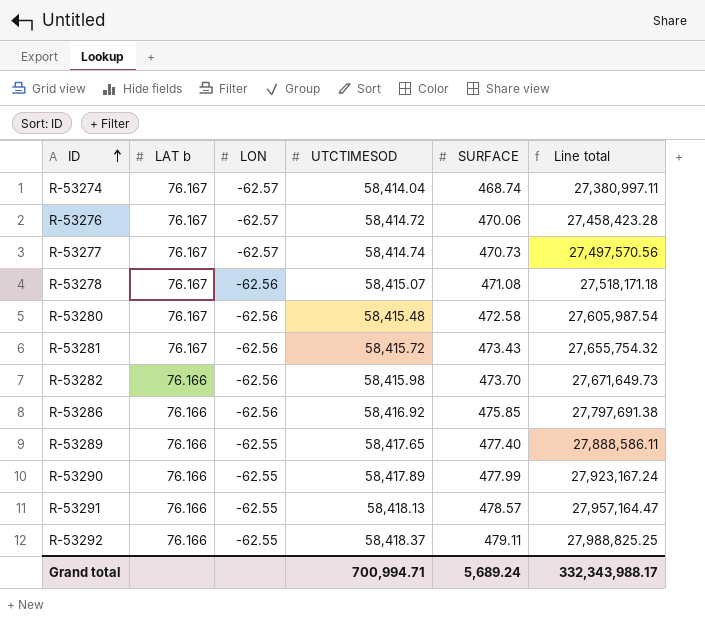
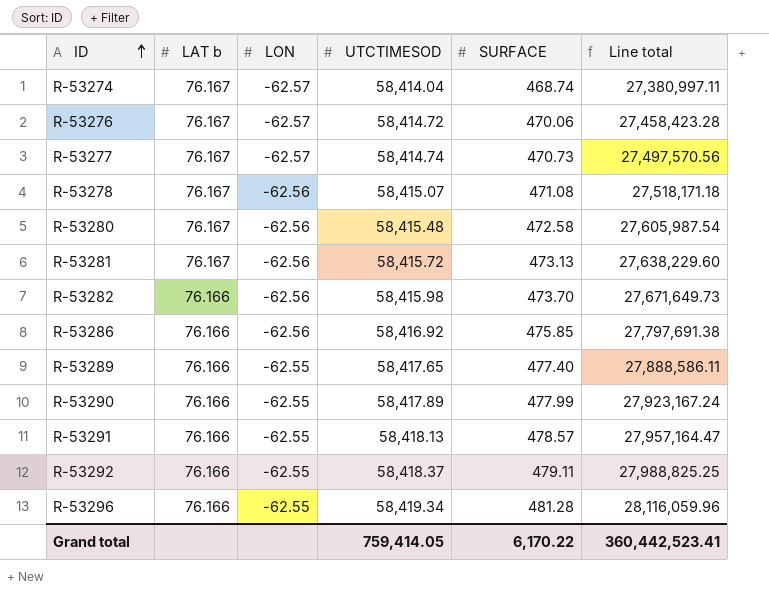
R-53281 | SURFACE: 473.43 -> 473.13
R-53281 | Line total: 27,655,754.32 -> 27,638,229.60
row R-53296: none -> 76.166 | -62.55 | 58,419.34 | 481.28 | 28,116,059.96
Grand total | UTCTIMESOD: 700,994.71 -> 759,414.05
Grand total | SURFACE: 5,689.24 -> 6,170.22
Grand total | Line total: 332,343,988.17 -> 360,442,523.41

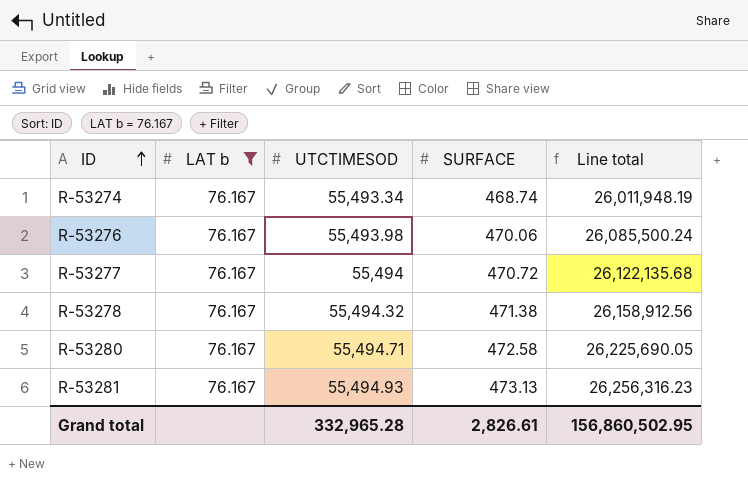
filter: none -> LAT b = 76.167
column LON | position: 3 -> none
R-53274 | UTCTIMESOD: 58,414.04 -> 55,493.34
R-53274 | Line total: 27,380,997.11 -> 26,011,948.19
R-53276 | UTCTIMESOD: 58,414.72 -> 55,493.98
R-53276 | Line total: 27,458,423.28 -> 26,085,500.24
R-53277 | UTCTIMESOD: 58,414.74 -> 55,494
R-53277 | SURFACE: 470.73 -> 470.72
R-53277 | Line total: 27,497,570.56 -> 26,122,135.68
R-53278 | UTCTIMESOD: 58,415.07 -> 55,494.32
R-53278 | SURFACE: 471.08 -> 471.38
R-53278 | Line total: 27,518,171.18 -> 26,158,912.56
R-53280 | UTCTIMESOD: 58,415.48 -> 55,494.71
R-53280 | Line total: 27,605,987.54 -> 26,225,690.05
R-53281 | UTCTIMESOD: 58,415.72 -> 55,494.93
R-53281 | Line total: 27,638,229.60 -> 26,256,316.23
Grand total | UTCTIMESOD: 759,414.05 -> 332,965.28
Grand total | SURFACE: 6,170.22 -> 2,826.61
Grand total | Line total: 360,442,523.41 -> 156,860,502.95

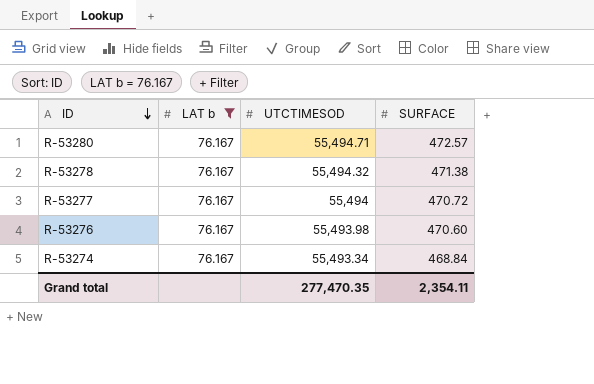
row order: ID ascending -> ID descending
column Line total | formula: [UTCTIMESOD] * [SURFACE] -> none
row R-53281: 76.167 | 55,494.93 | 473.13 | 26,256,316.23 -> none
R-53280 | SURFACE: 472.58 -> 472.57
R-53276 | SURFACE: 470.06 -> 470.60
R-53274 | SURFACE: 468.74 -> 468.84
Grand total | UTCTIMESOD: 332,965.28 -> 277,470.35
Grand total | SURFACE: 2,826.61 -> 2,354.11

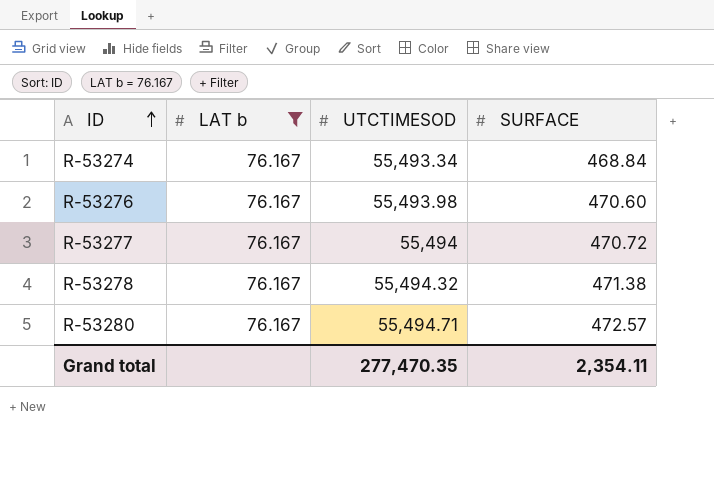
row order: ID descending -> ID ascending

